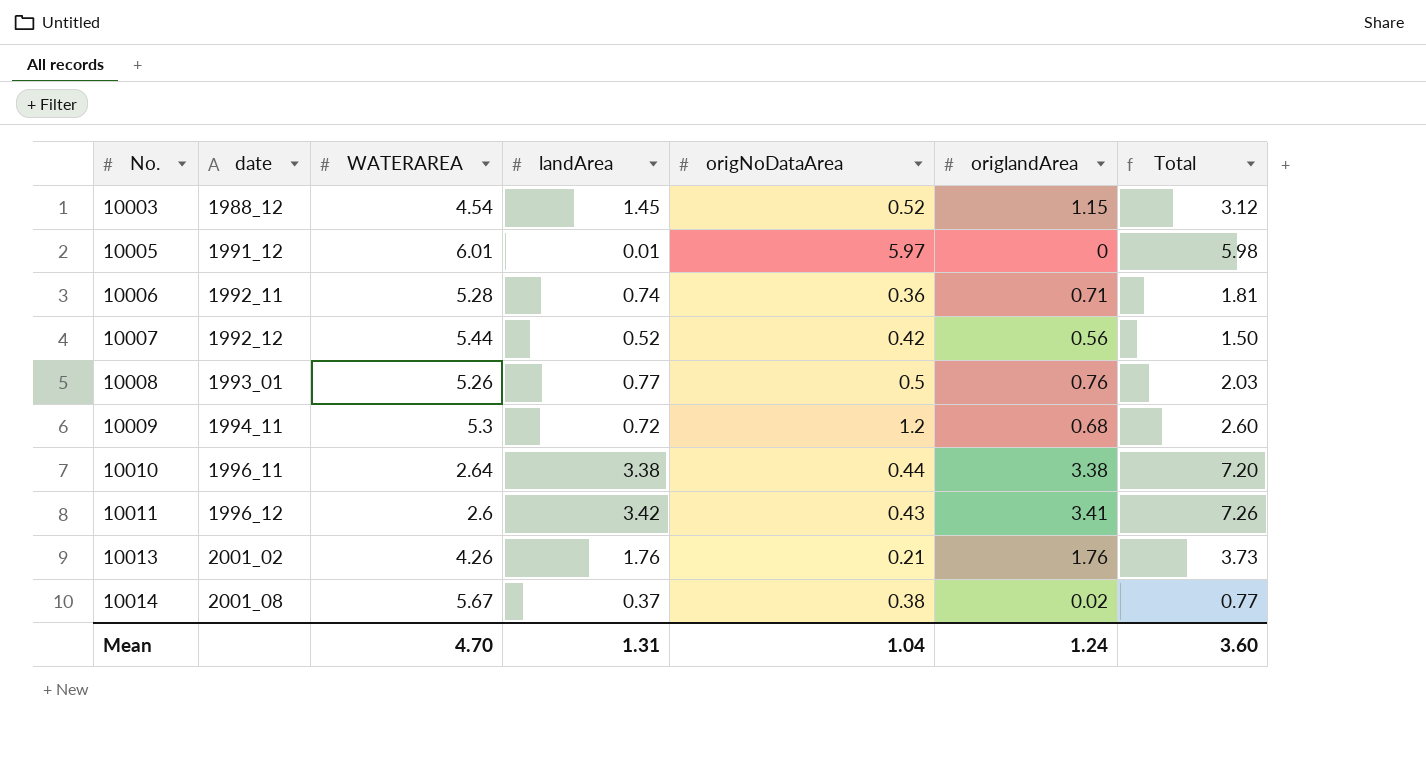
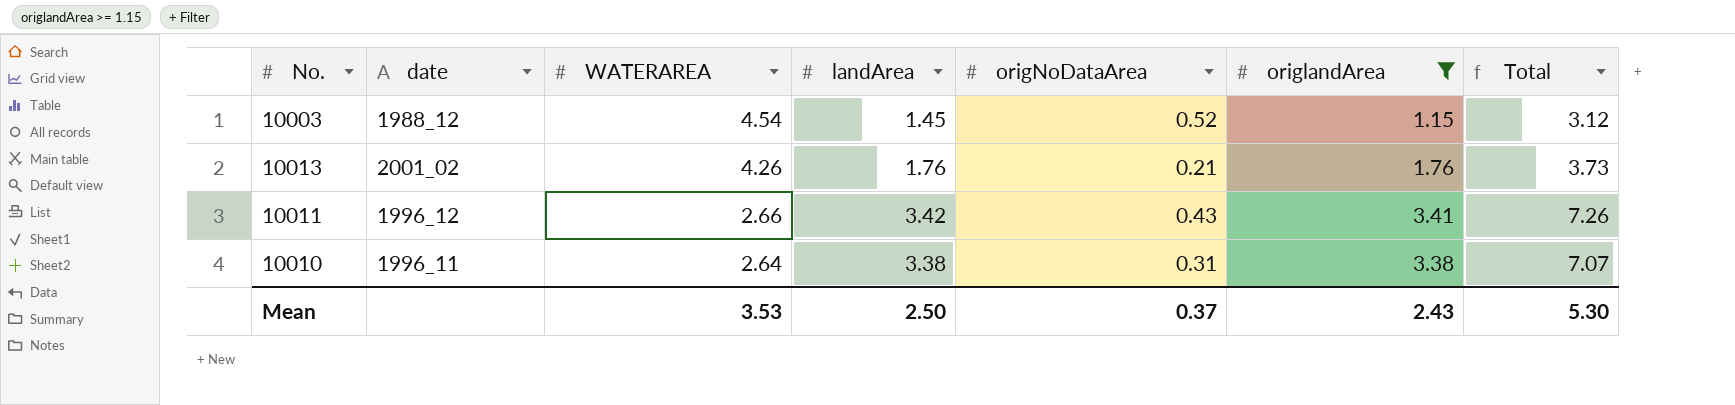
filter: none -> origlandArea >= 1.15
row order: No. ascending -> WATERAREA descending
10011 | WATERAREA: 2.6 -> 2.66
10010 | origNoDataArea: 0.44 -> 0.31
10010 | Total: 7.20 -> 7.07
Mean | WATERAREA: 4.70 -> 3.53
Mean | landArea: 1.31 -> 2.50
Mean | origNoDataArea: 1.04 -> 0.37
Mean | origlandArea: 1.24 -> 2.43
Mean | Total: 3.60 -> 5.30

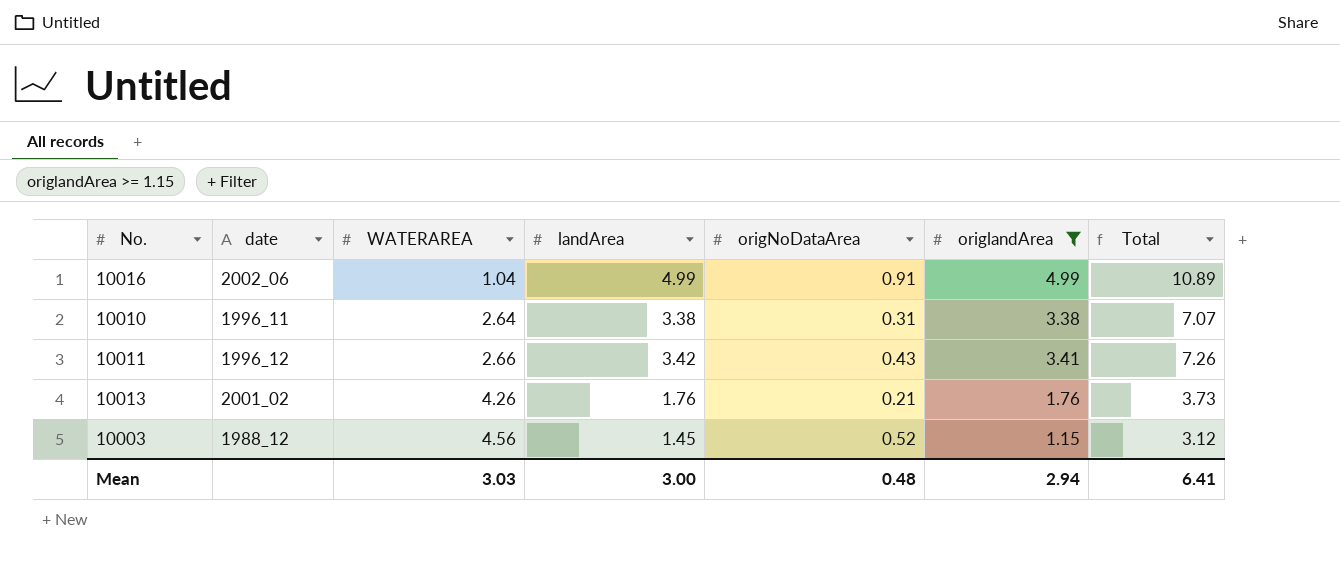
row order: WATERAREA descending -> WATERAREA ascending
row 10016: none -> 2002_06 | 1.04 | 4.99 | 0.91 | 4.99 | 10.89
10003 | WATERAREA: 4.54 -> 4.56
Mean | WATERAREA: 3.53 -> 3.03
Mean | landArea: 2.50 -> 3.00
Mean | origNoDataArea: 0.37 -> 0.48
Mean | origlandArea: 2.43 -> 2.94
Mean | Total: 5.30 -> 6.41

